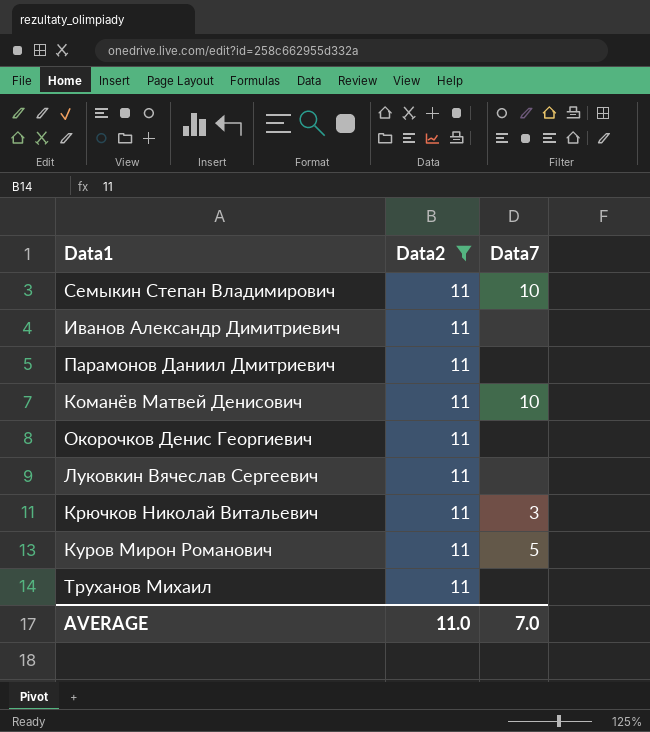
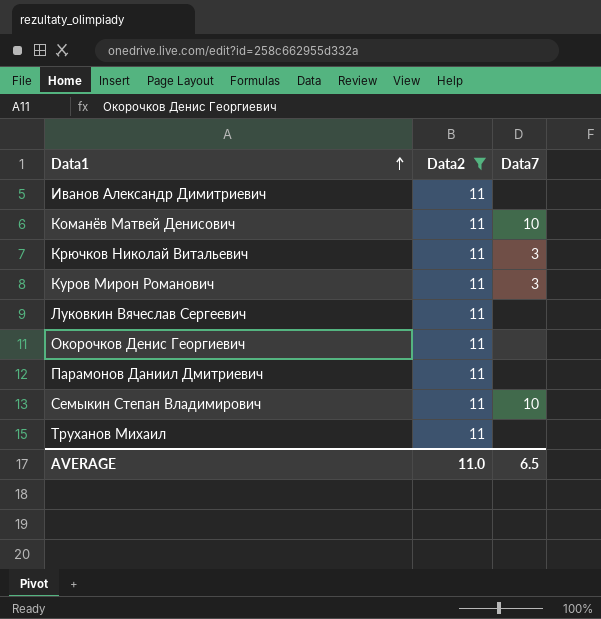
row order: none -> Data1 ascending
Куров Мирон Романович | Data7: 5 -> 3
AVERAGE | Data7: 7.0 -> 6.5

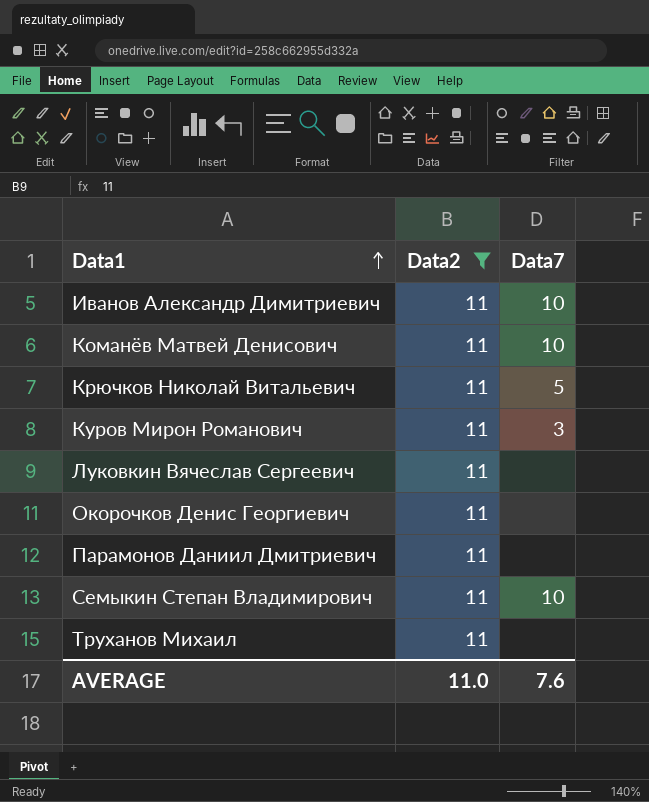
Иванов Александр Димитриевич | Data7: none -> 10
Крючков Николай Витальевич | Data7: 3 -> 5
AVERAGE | Data7: 6.5 -> 7.6

